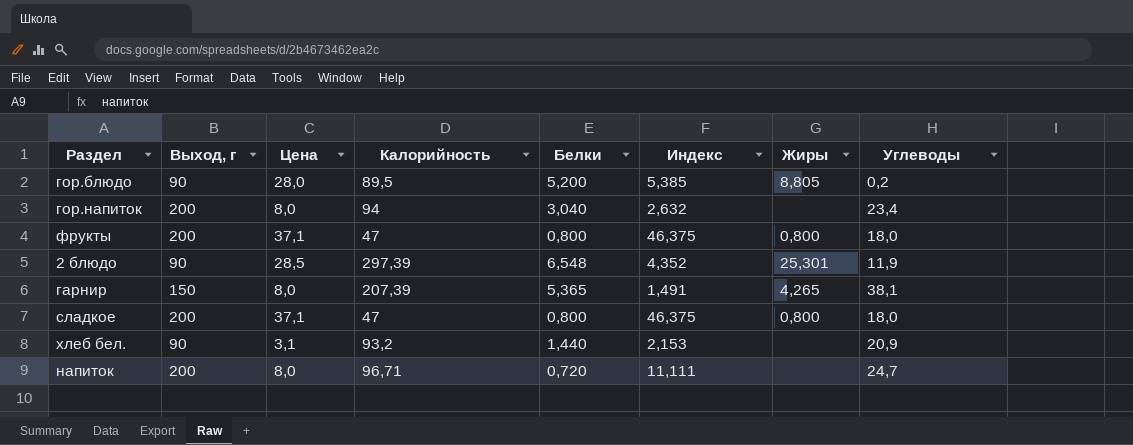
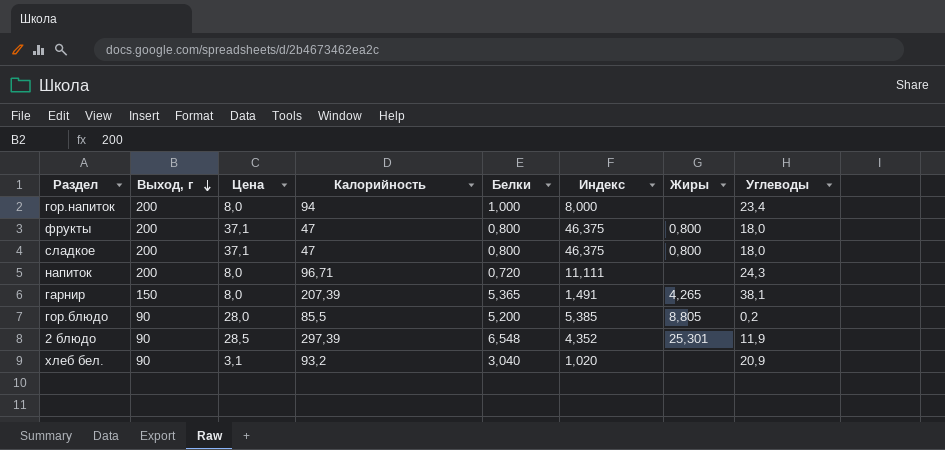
row order: none -> Выход, г descending
гор.напиток | Белки: 3,040 -> 1,000
гор.напиток | Индекс: 2,632 -> 8,000
напиток | Углеводы: 24,7 -> 24,3
гор.блюдо | Калорийность: 89,5 -> 85,5
хлеб бел. | Белки: 1,440 -> 3,040
хлеб бел. | Индекс: 2,153 -> 1,020

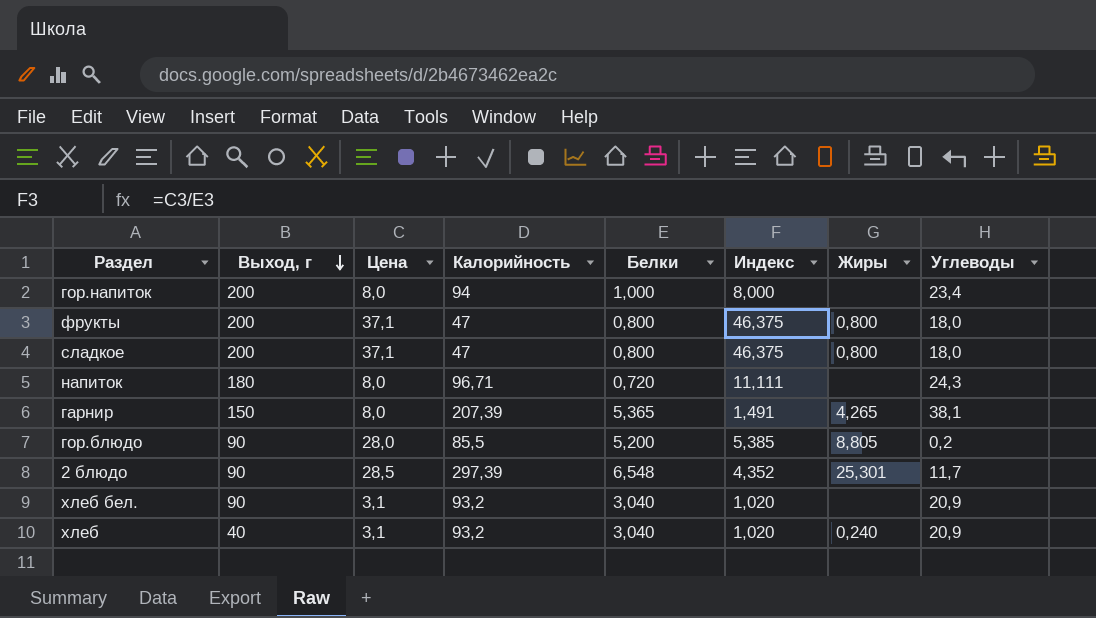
напиток | Выход, г: 200 -> 180
2 блюдо | Углеводы: 11,9 -> 11,7
row хлеб: none -> 40 | 3,1 | 93,2 | 3,040 | 1,020 | 0,240 | 20,9

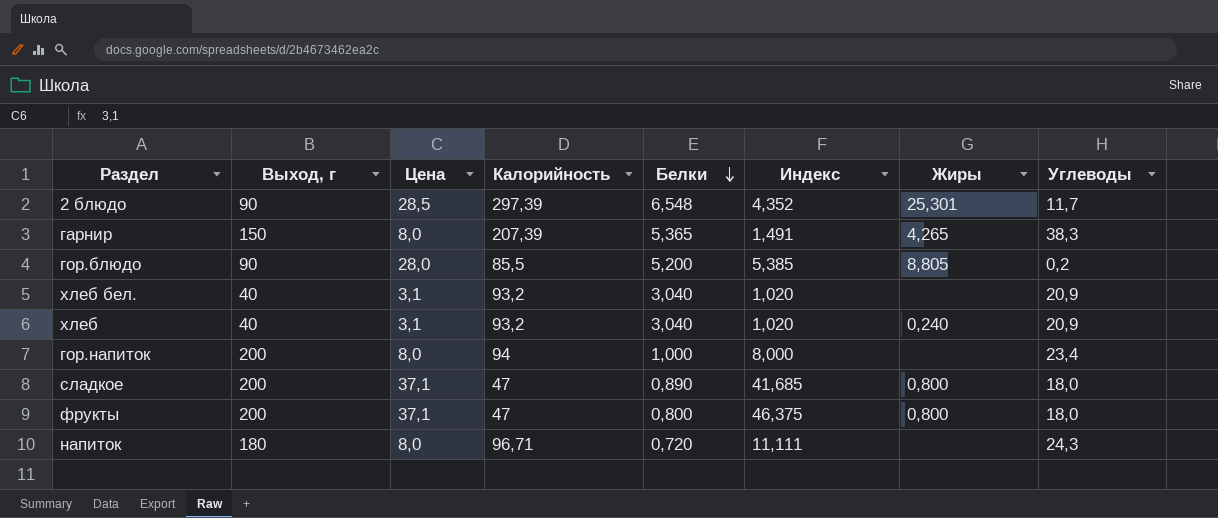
row order: Выход, г descending -> Белки descending
гарнир | Углеводы: 38,1 -> 38,3
хлеб бел. | Выход, г: 90 -> 40
сладкое | Белки: 0,800 -> 0,890
сладкое | Индекс: 46,375 -> 41,685

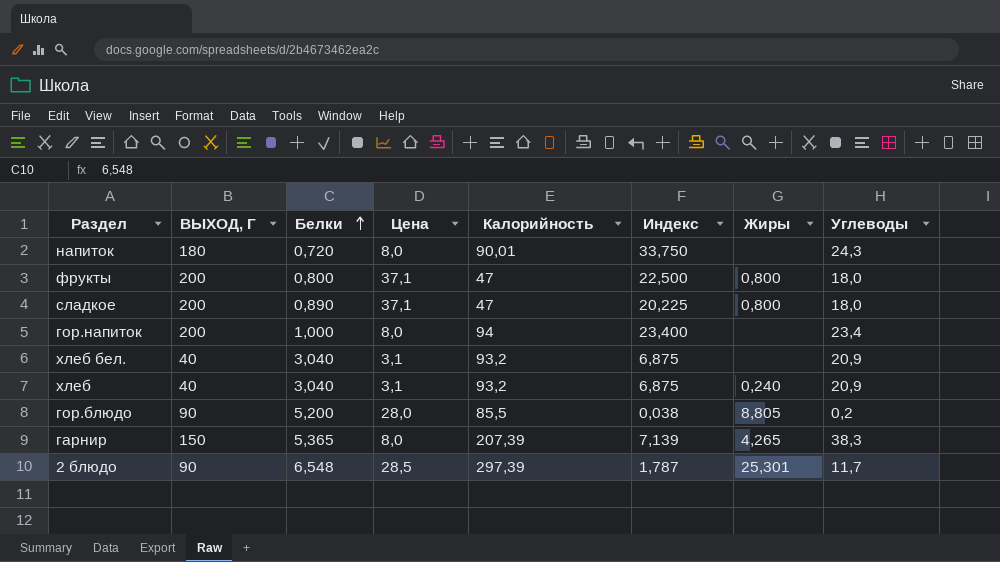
row order: Белки descending -> Белки ascending
column name: Выход, г -> ВЫХОД, Г
column Белки | position: 5 -> 3
column Индекс | formula: [Цена] / [Белки] -> [Углеводы] / [Белки]
напиток | Калорийность: 96,71 -> 90,01

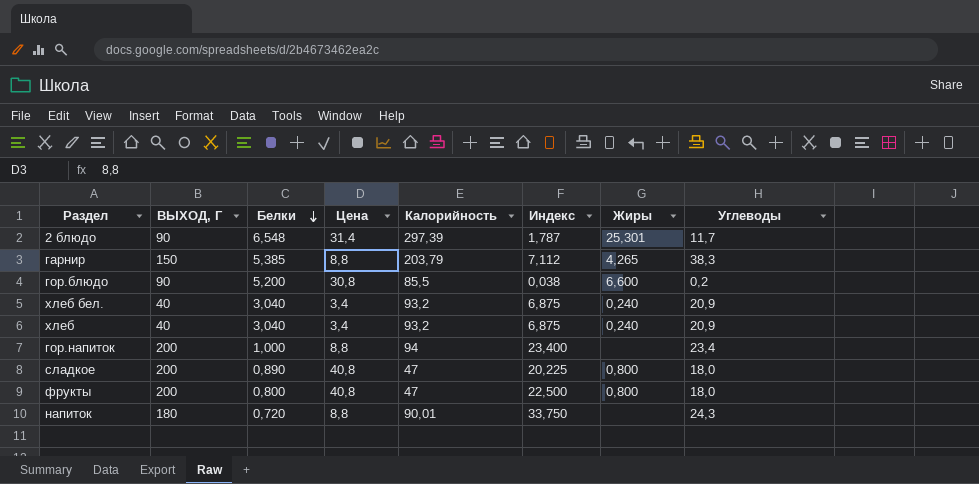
row order: Белки ascending -> Белки descending
2 блюдо | Цена: 28,5 -> 31,4
гарнир | Белки: 5,365 -> 5,385
гарнир | Цена: 8,0 -> 8,8
гарнир | Калорийность: 207,39 -> 203,79
гарнир | Индекс: 7,139 -> 7,112
гор.блюдо | Цена: 28,0 -> 30,8
гор.блюдо | Жиры: 8,805 -> 6,600
хлеб бел. | Цена: 3,1 -> 3,4
хлеб бел. | Жиры: none -> 0,240
хлеб | Цена: 3,1 -> 3,4
гор.напиток | Цена: 8,0 -> 8,8
сладкое | Цена: 37,1 -> 40,8
фрукты | Цена: 37,1 -> 40,8
напиток | Цена: 8,0 -> 8,8

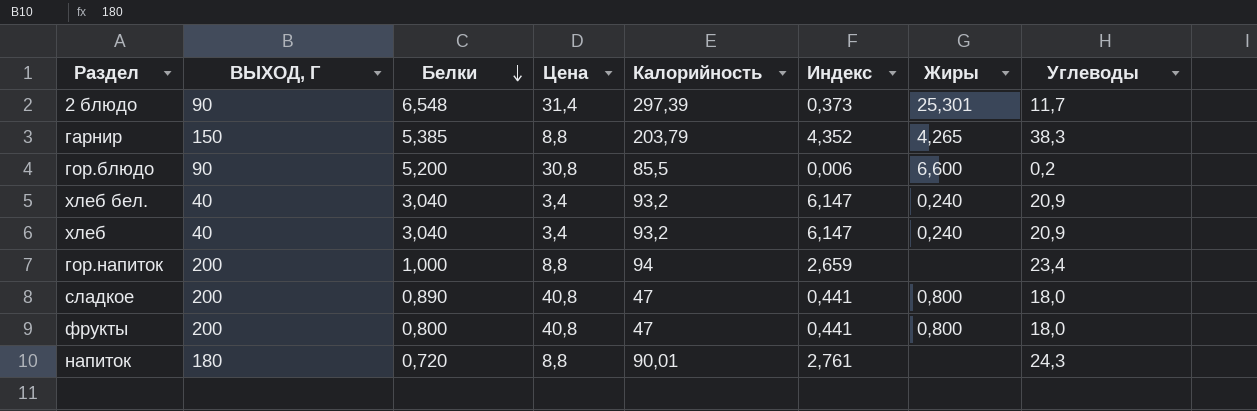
column Индекс | formula: [Углеводы] / [Белки] -> [Углеводы] / [Цена]

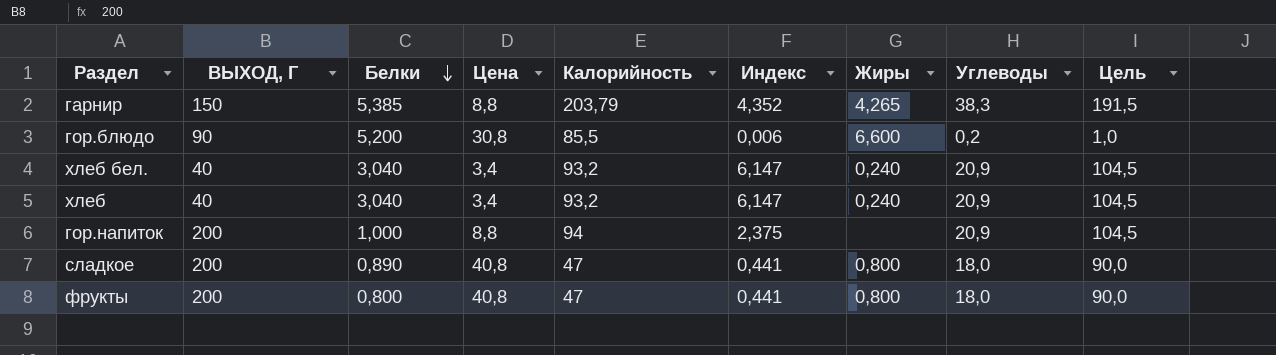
column Цель | formula: none -> [Углеводы] * 5
row 2 блюдо: 90 | 6,548 | 31,4 | 297,39 | 0,373 | 25,301 | 11,7 -> none
row напиток: 180 | 0,720 | 8,8 | 90,01 | 2,761 | none | 24,3 -> none
гор.напиток | Индекс: 2,659 -> 2,375
гор.напиток | Углеводы: 23,4 -> 20,9

